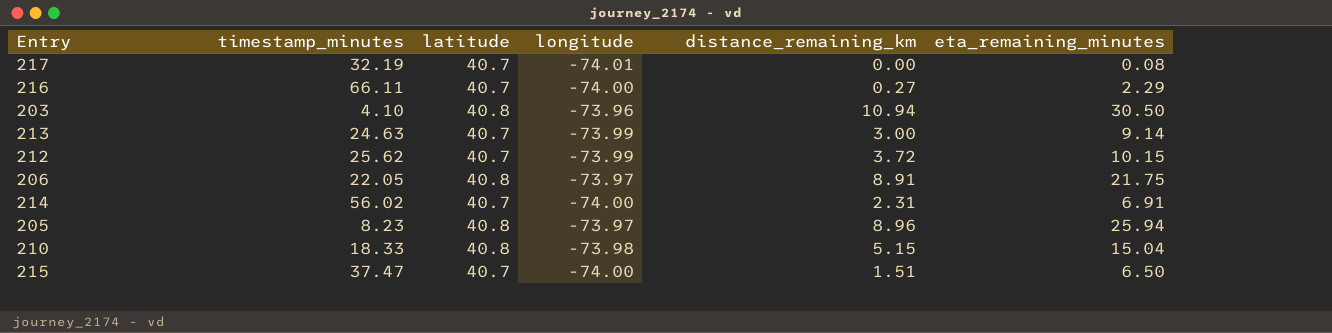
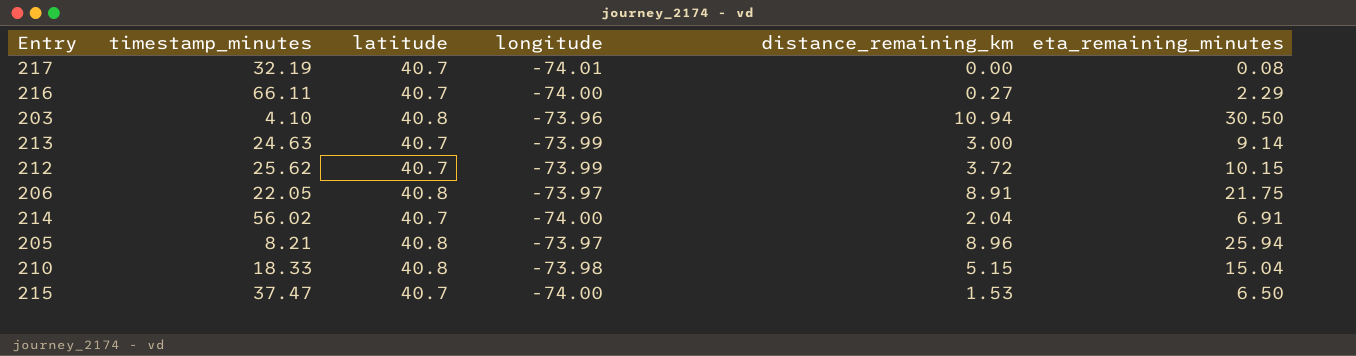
214 | distance_remaining_km: 2.31 -> 2.04
205 | timestamp_minutes: 8.23 -> 8.21
215 | distance_remaining_km: 1.51 -> 1.53

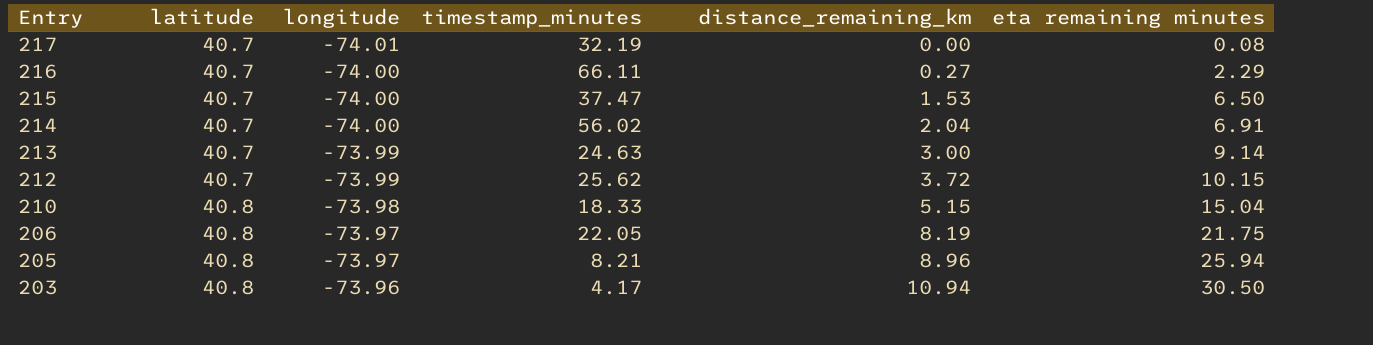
row order: none -> Entry descending
column timestamp_minutes | position: 2 -> 4
column name: eta_remaining_minutes -> eta remaining minutes
206 | distance_remaining_km: 8.91 -> 8.19
203 | timestamp_minutes: 4.10 -> 4.17

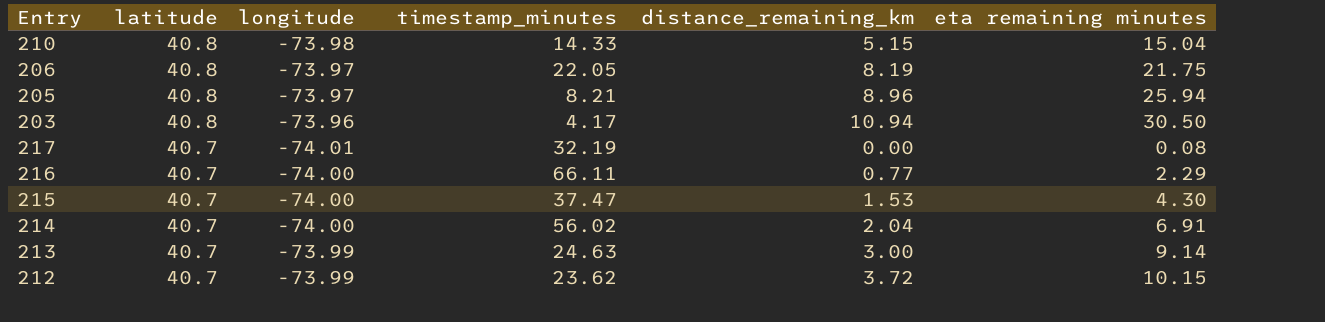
row order: Entry descending -> latitude descending
210 | timestamp_minutes: 18.33 -> 14.33
216 | distance_remaining_km: 0.27 -> 0.77
215 | eta remaining minutes: 6.50 -> 4.30
212 | timestamp_minutes: 25.62 -> 23.62

